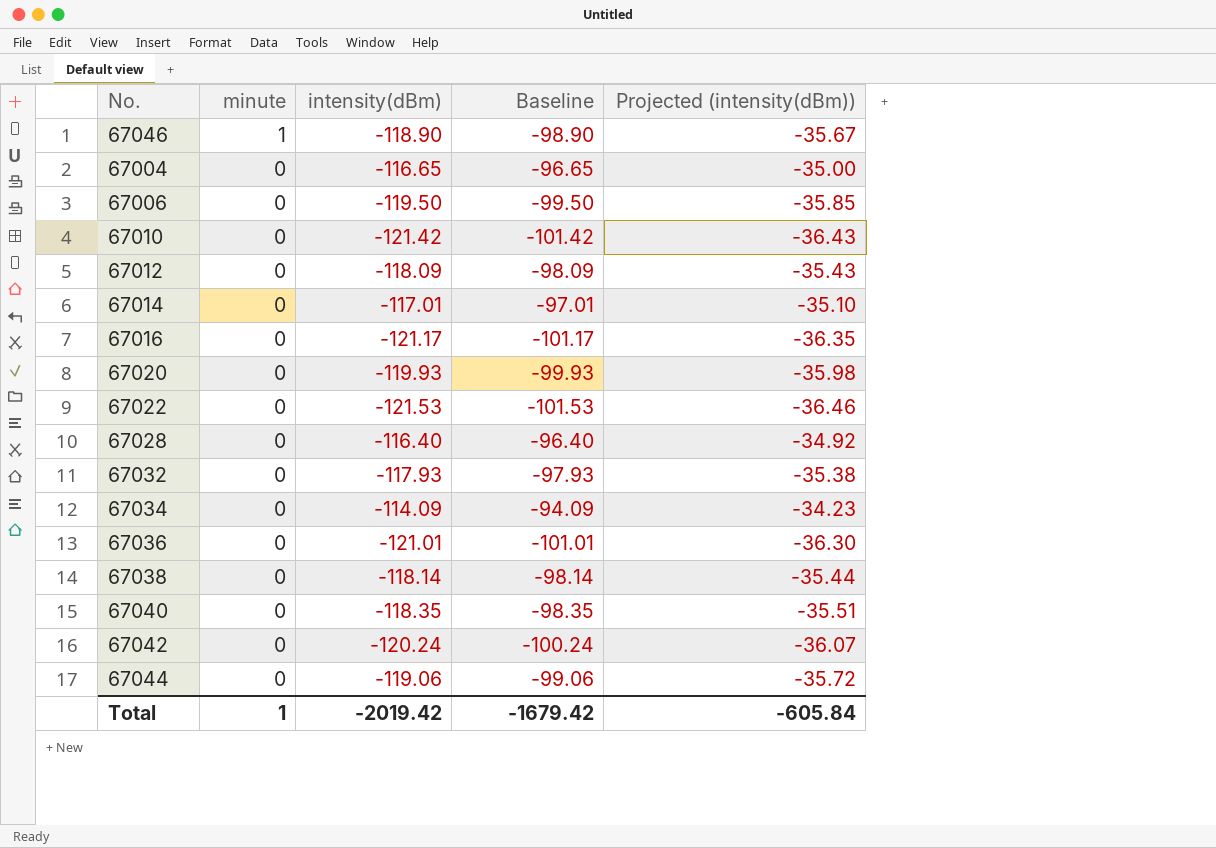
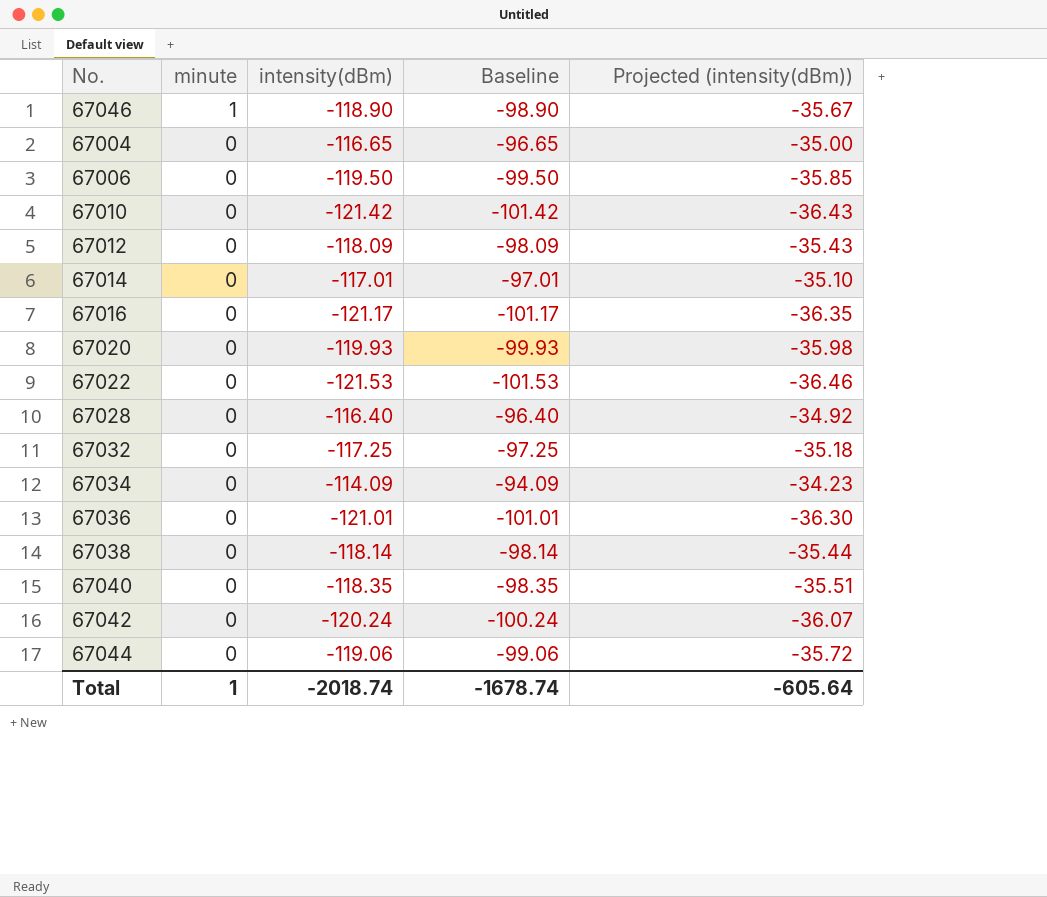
67032 | intensity(dBm): -117.93 -> -117.25
67032 | Baseline: -97.93 -> -97.25
67032 | Projected (intensity(dBm)): -35.38 -> -35.18
Total | intensity(dBm): -2019.42 -> -2018.74
Total | Baseline: -1679.42 -> -1678.74
Total | Projected (intensity(dBm)): -605.84 -> -605.64

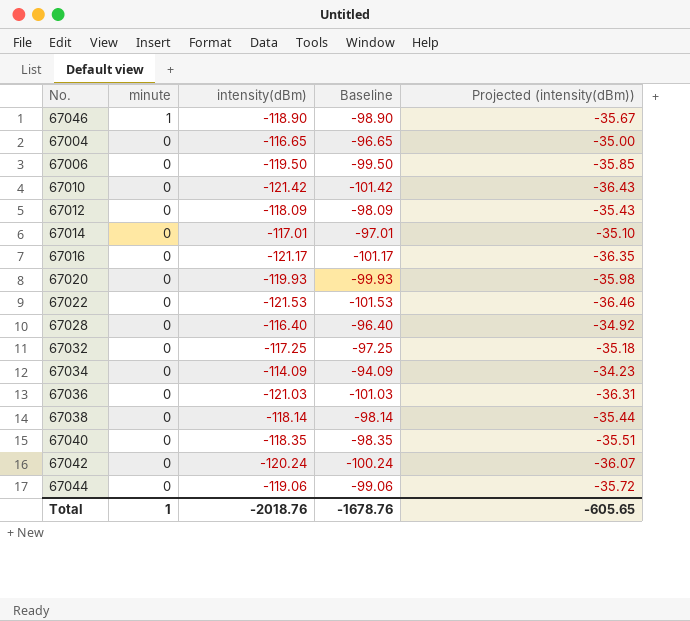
67036 | intensity(dBm): -121.01 -> -121.03
67036 | Baseline: -101.01 -> -101.03
67036 | Projected (intensity(dBm)): -36.30 -> -36.31
Total | intensity(dBm): -2018.74 -> -2018.76
Total | Baseline: -1678.74 -> -1678.76
Total | Projected (intensity(dBm)): -605.64 -> -605.65

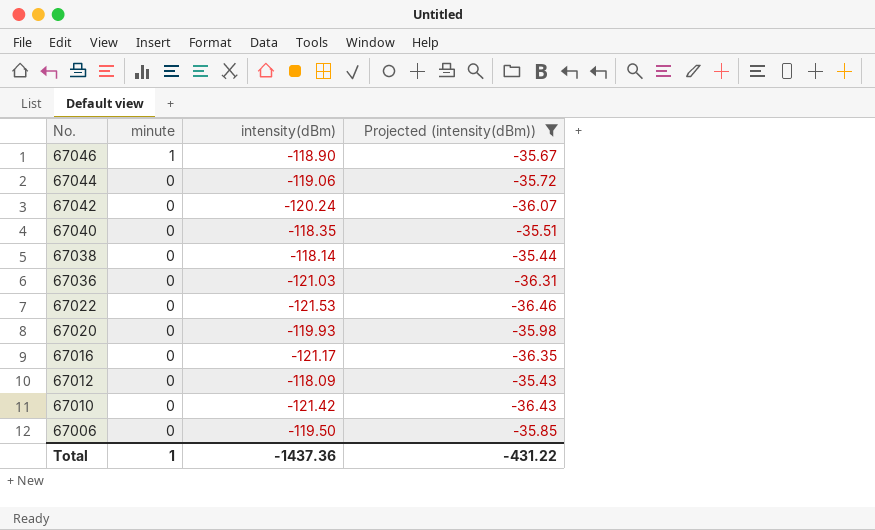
filter: none -> Projected (intensity(dBm)) <= -35.43
row order: minute descending -> No. descending
column Baseline | formula: [intensity(dBm)] + 20 -> none
Total | intensity(dBm): -2018.76 -> -1437.36
Total | Projected (intensity(dBm)): -605.65 -> -431.22

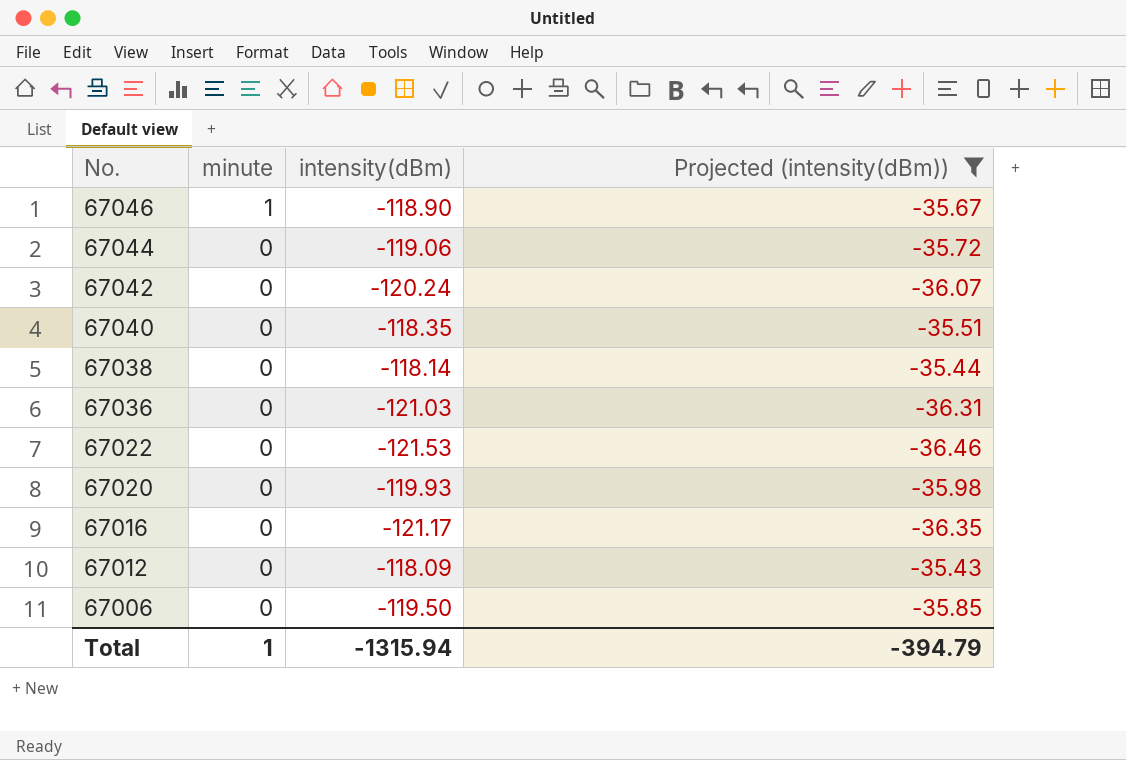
row 67010: 0 | -121.42 | -36.43 -> none
Total | intensity(dBm): -1437.36 -> -1315.94
Total | Projected (intensity(dBm)): -431.22 -> -394.79

